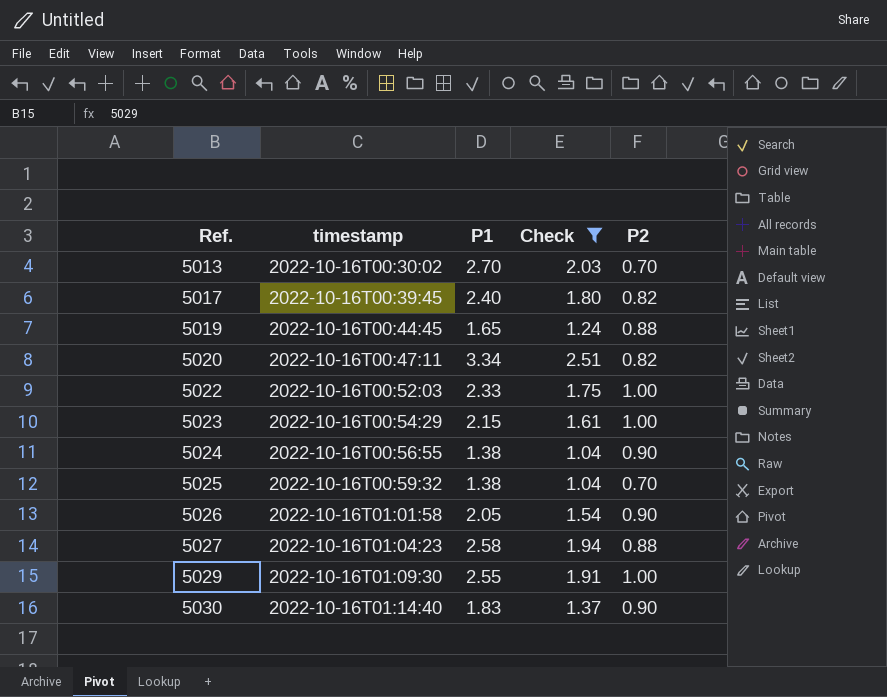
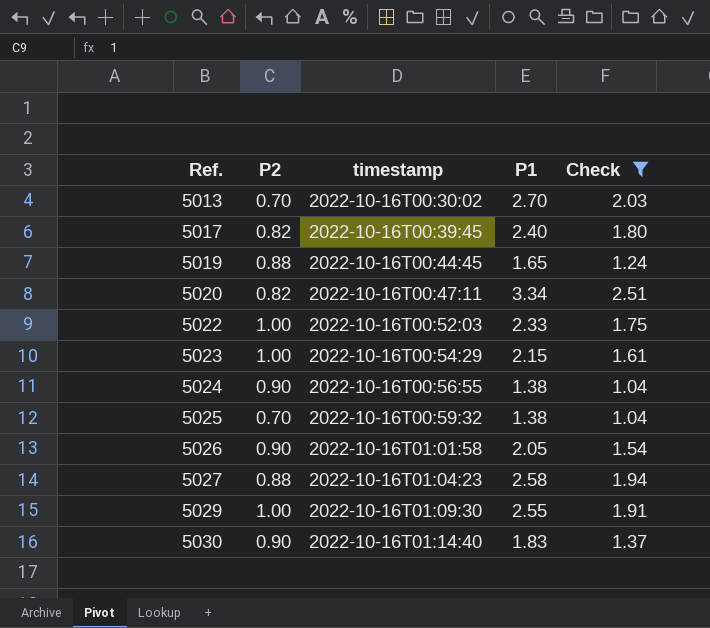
column P2 | position: 5 -> 2

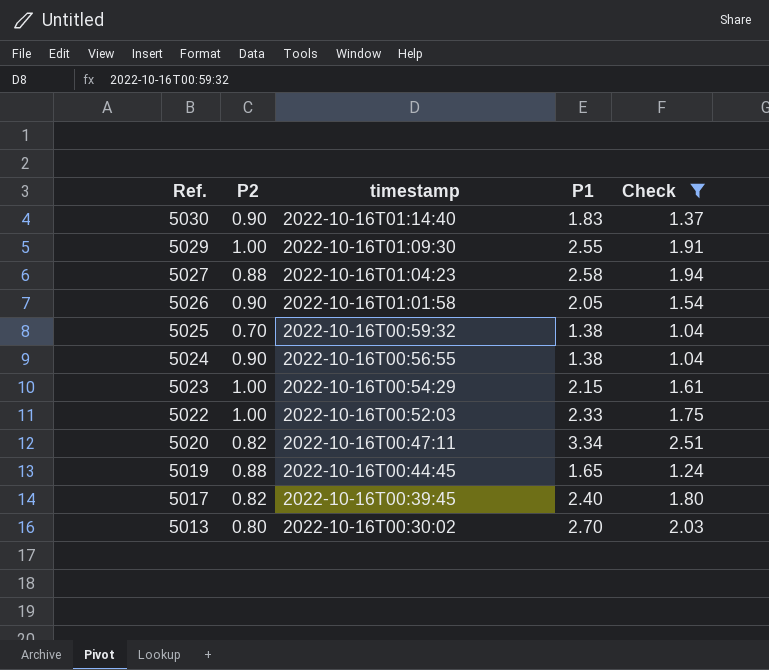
row order: Ref. ascending -> Ref. descending
5013 | P2: 0.70 -> 0.80

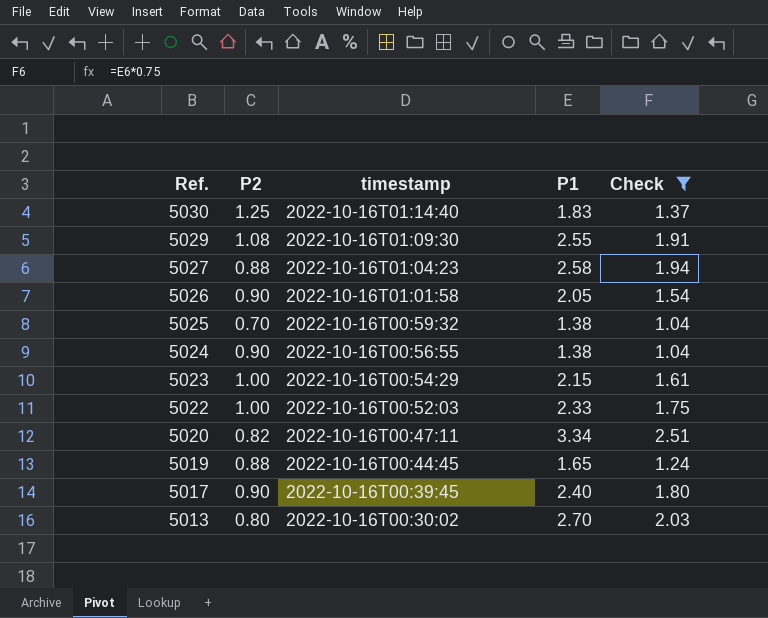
5030 | P2: 0.90 -> 1.25
5029 | P2: 1.00 -> 1.08
5017 | P2: 0.82 -> 0.90

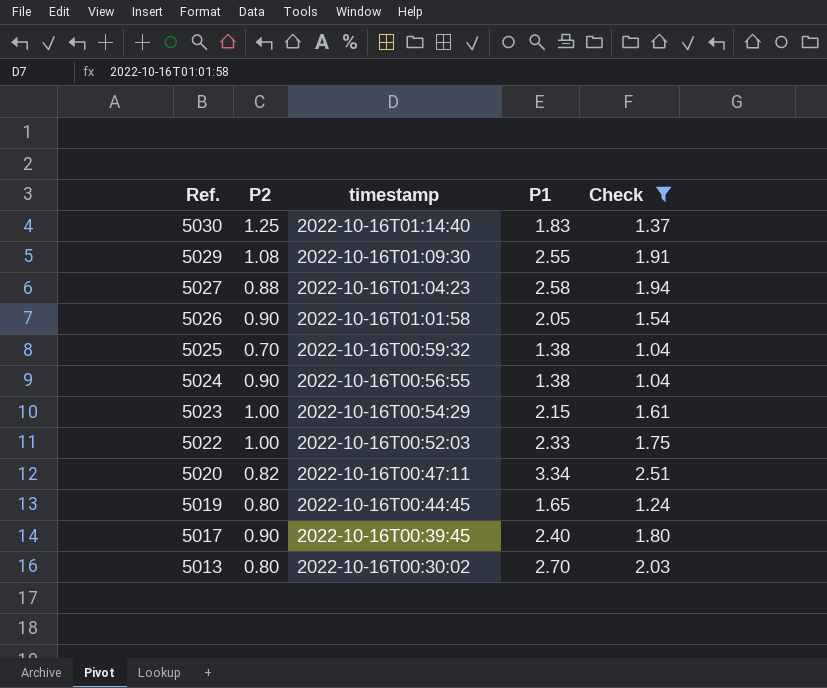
5019 | P2: 0.88 -> 0.80

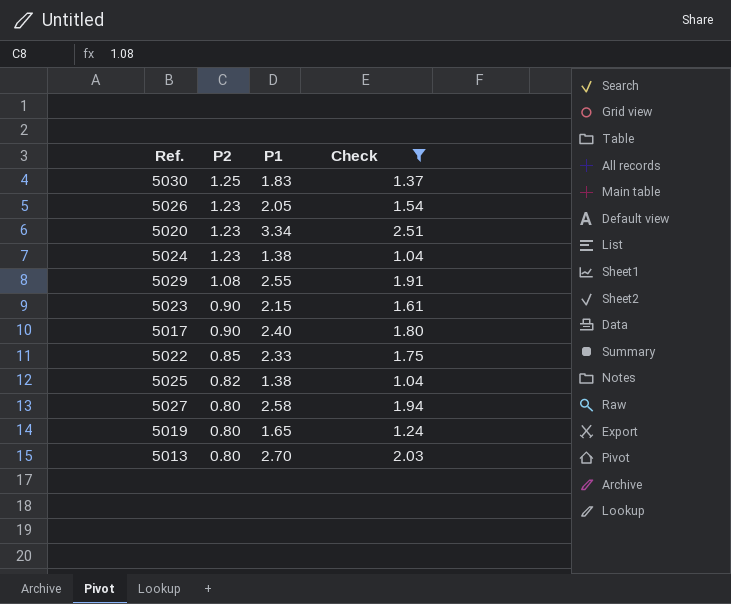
row order: Ref. descending -> P2 descending
column timestamp | position: 3 -> none
5026 | P2: 0.90 -> 1.23
5020 | P2: 0.82 -> 1.23
5024 | P2: 0.90 -> 1.23
5023 | P2: 1.00 -> 0.90
5022 | P2: 1.00 -> 0.85
5025 | P2: 0.70 -> 0.82
5027 | P2: 0.88 -> 0.80

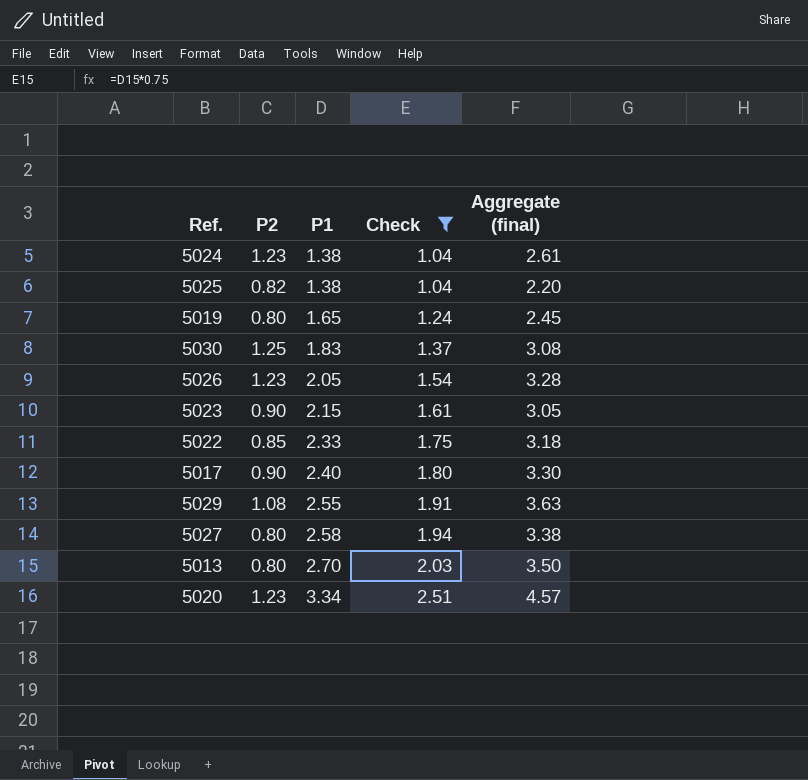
row order: P2 descending -> P1 ascending
column Aggregate (final) | formula: none -> [P2] + [P1]

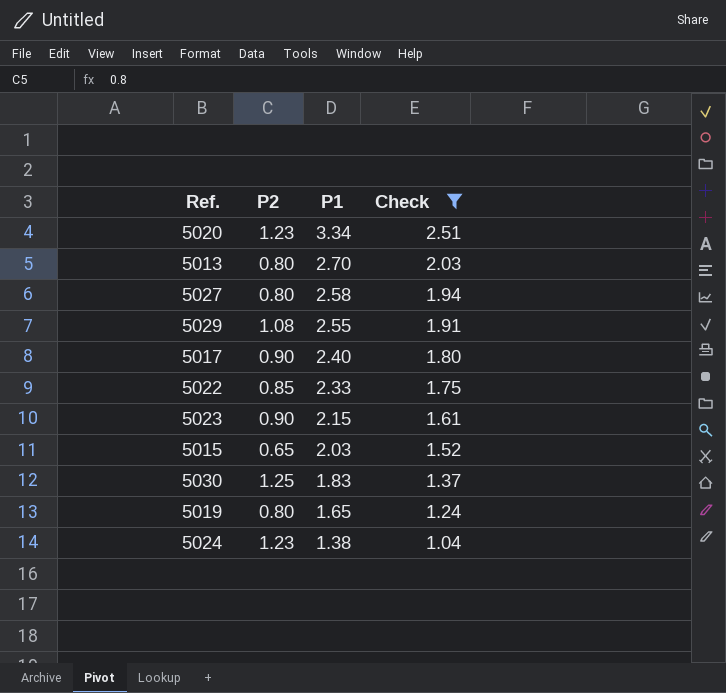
row order: P1 ascending -> P1 descending
column Aggregate (final) | formula: [P2] + [P1] -> none
row 5025: 0.82 | 1.38 | 1.04 | 2.20 -> none
row 5026: 1.23 | 2.05 | 1.54 | 3.28 -> none
row 5015: none -> 0.65 | 2.03 | 1.52

